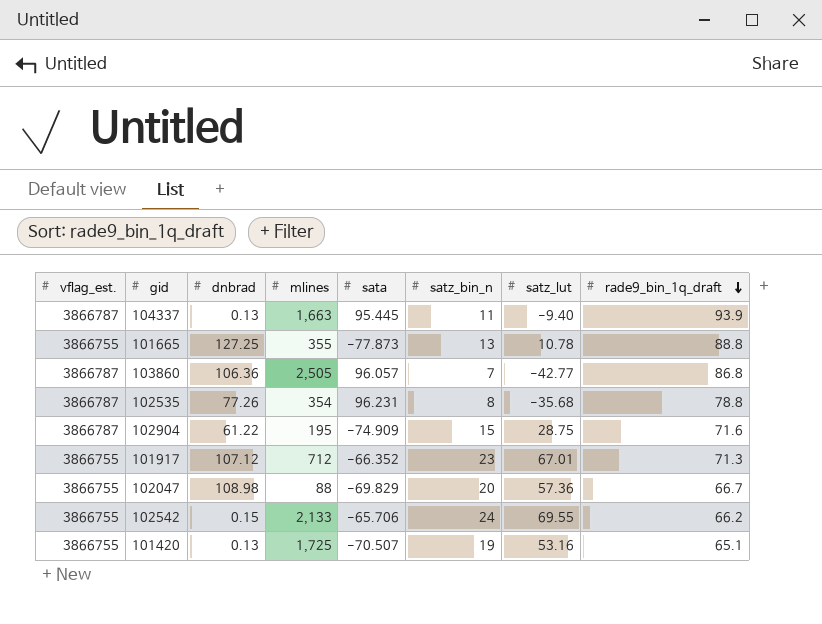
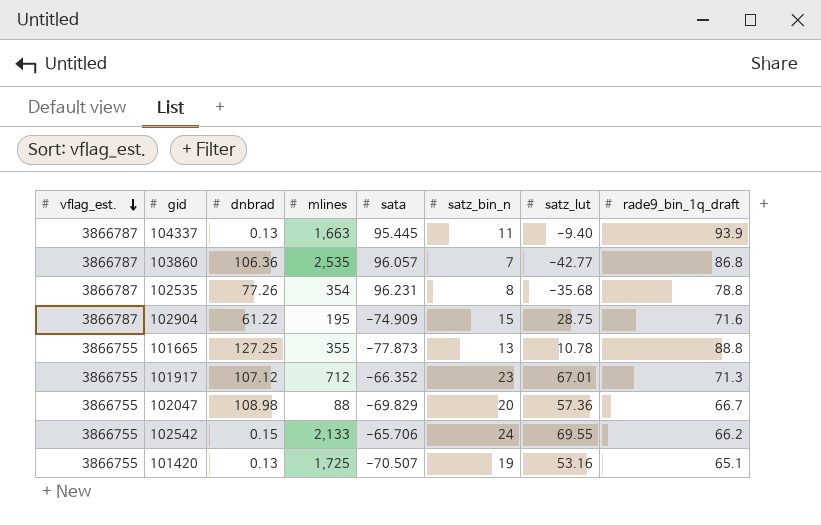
row order: rade9_bin_1q_draft descending -> vflag_est. descending
103860 | mlines: 2,505 -> 2,535

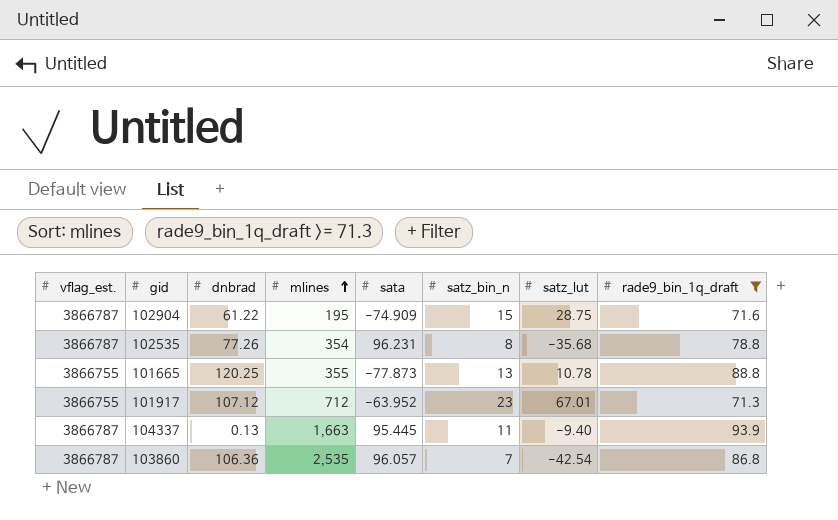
filter: none -> rade9_bin_1q_draft >= 71.3
row order: vflag_est. descending -> mlines ascending
101665 | dnbrad: 127.25 -> 120.25
101917 | sata: -66.352 -> -63.952
103860 | satz_lut: -42.77 -> -42.54

